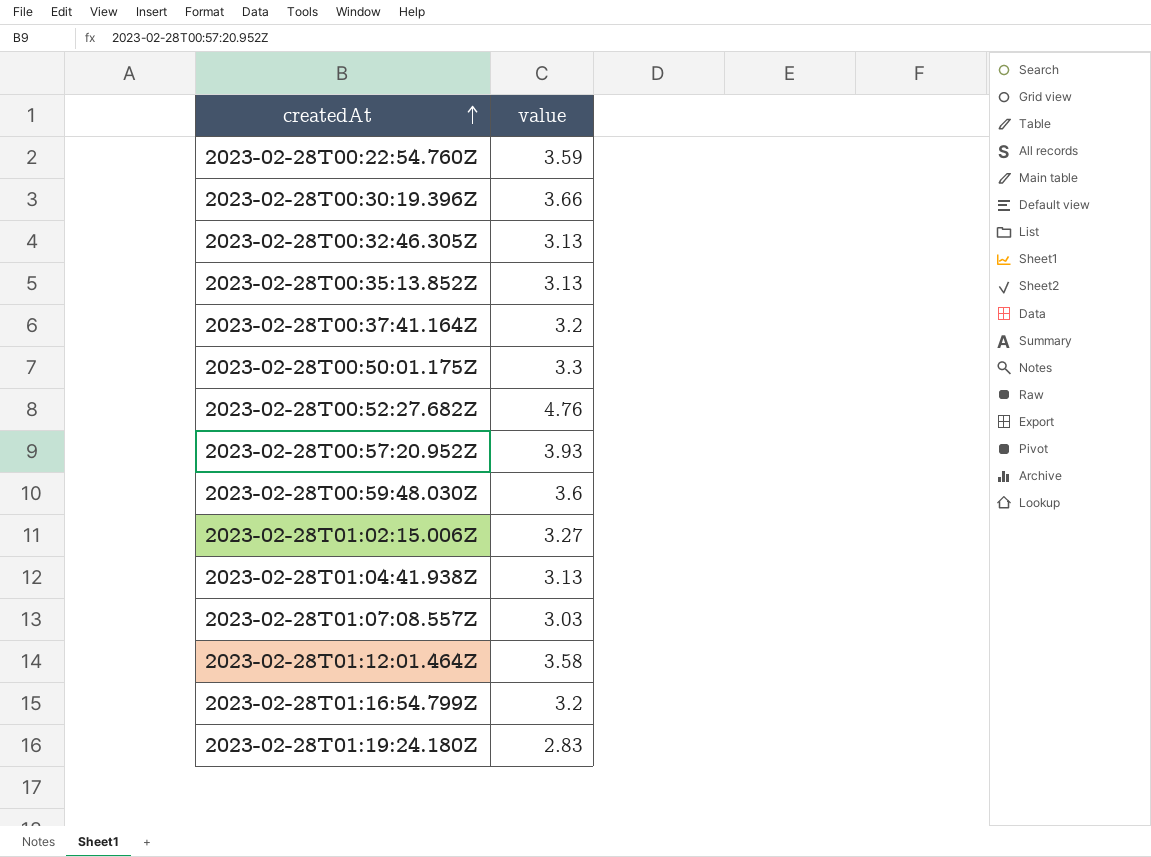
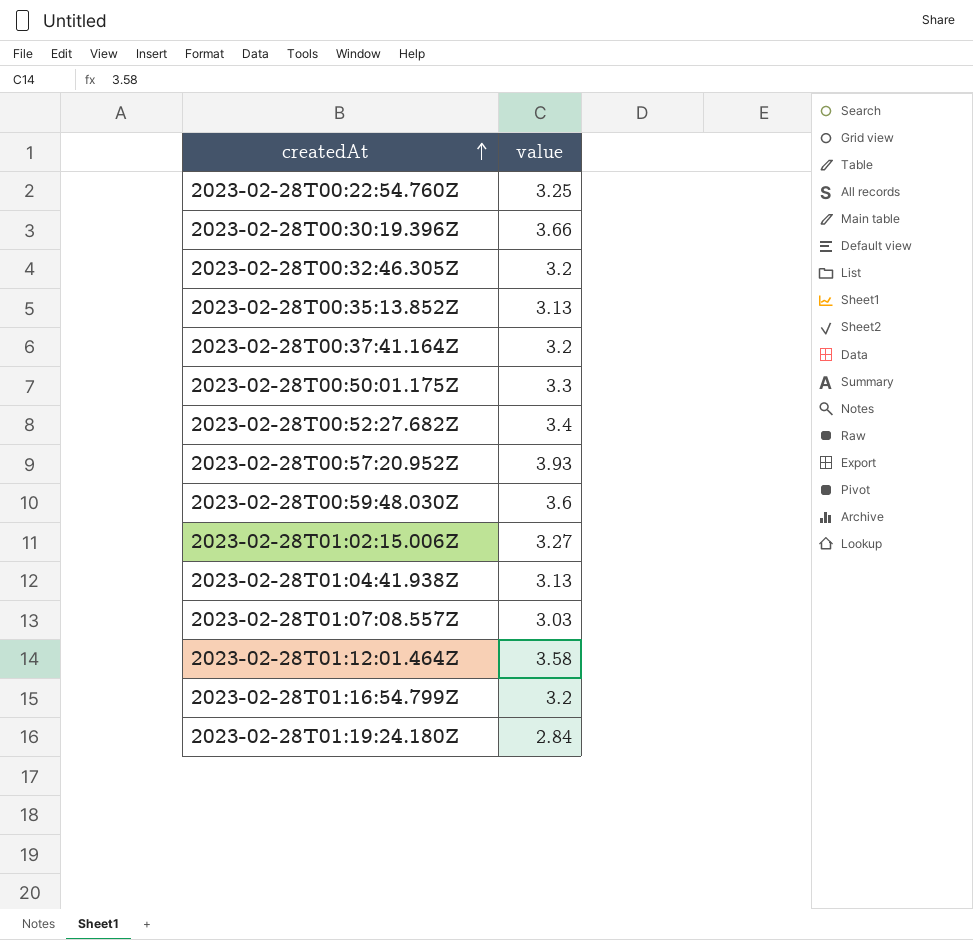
2023-02-28T00:22:54.760Z | value: 3.59 -> 3.25
2023-02-28T00:32:46.305Z | value: 3.13 -> 3.2
2023-02-28T00:52:27.682Z | value: 4.76 -> 3.4
2023-02-28T01:19:24.180Z | value: 2.83 -> 2.84

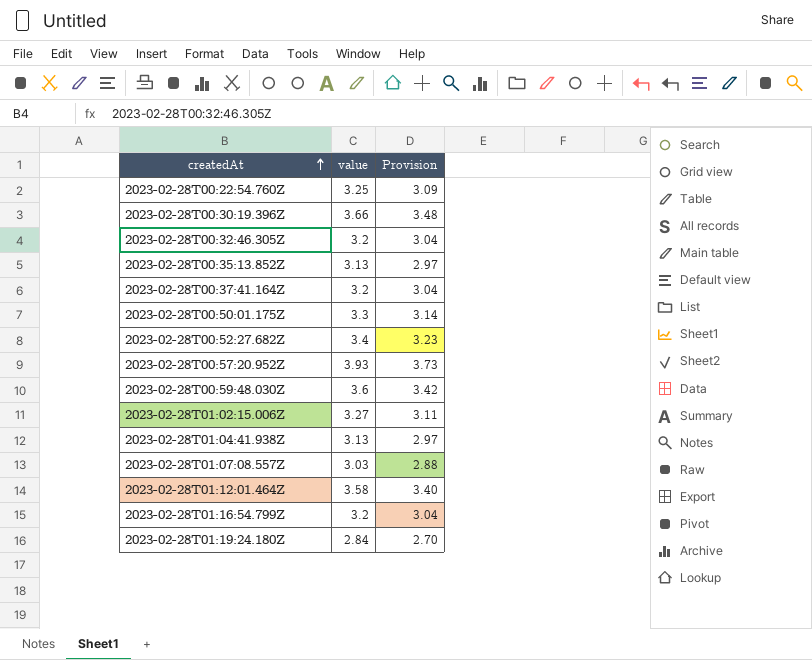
column Provision | formula: none -> [value] * 0.95

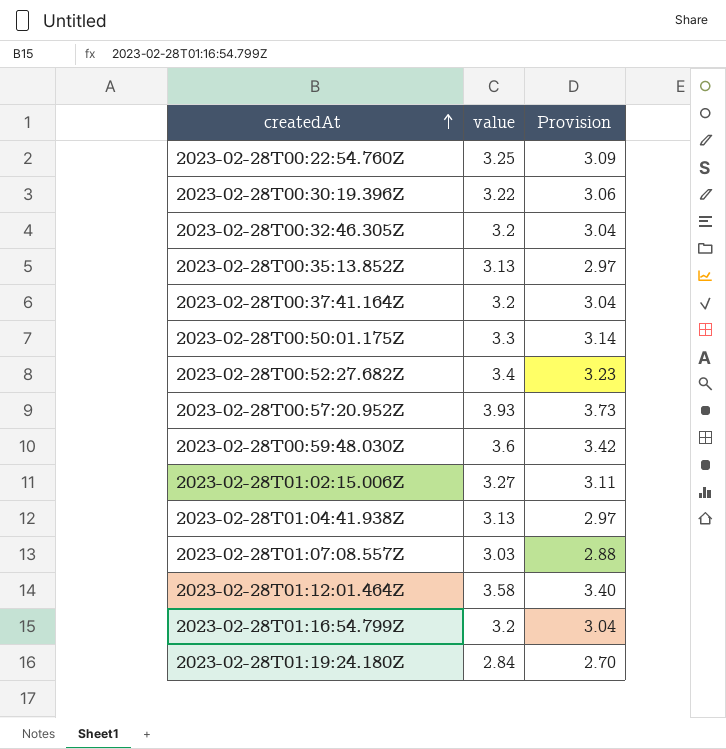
2023-02-28T00:30:19.396Z | value: 3.66 -> 3.22
2023-02-28T00:30:19.396Z | Provision: 3.48 -> 3.06

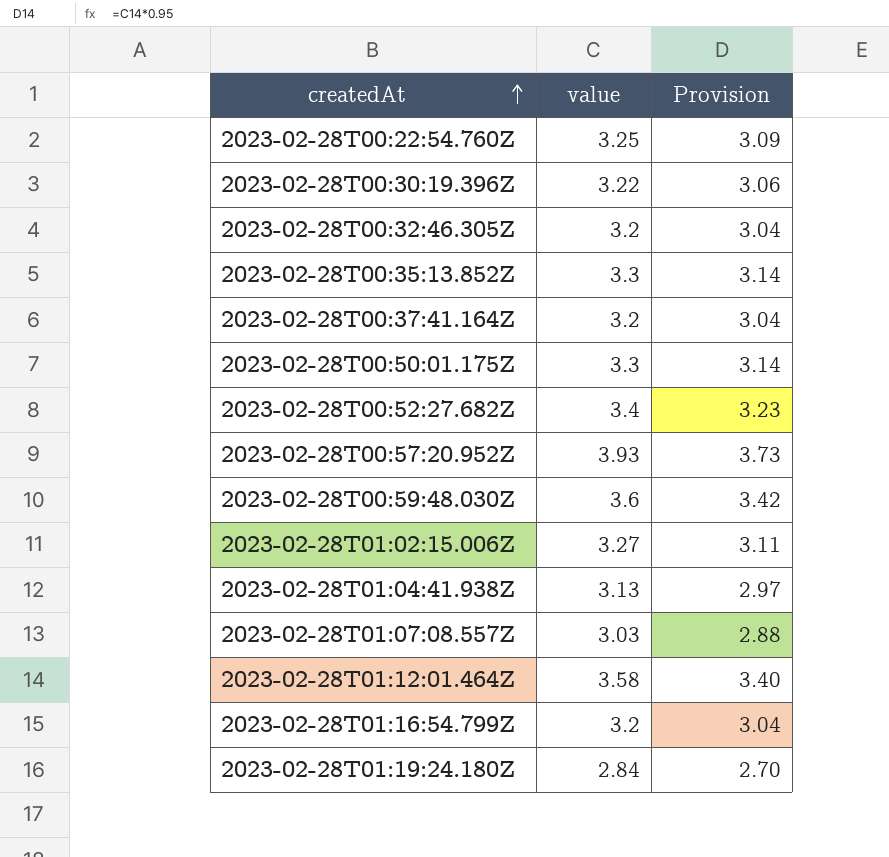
2023-02-28T00:35:13.852Z | value: 3.13 -> 3.3
2023-02-28T00:35:13.852Z | Provision: 2.97 -> 3.14

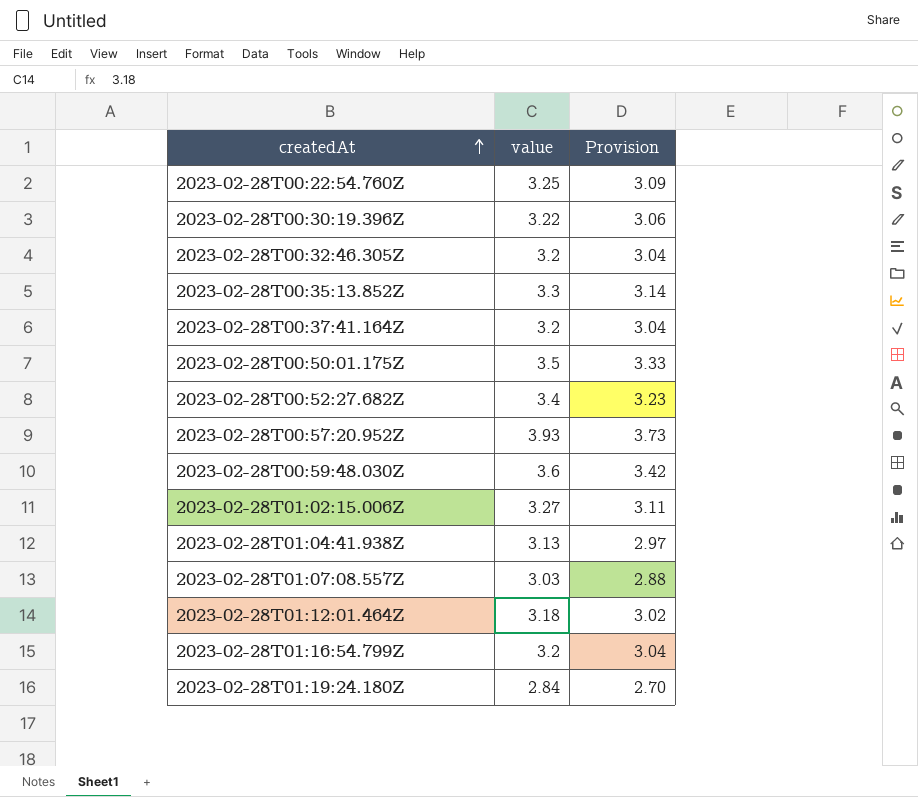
2023-02-28T00:50:01.175Z | value: 3.3 -> 3.5
2023-02-28T00:50:01.175Z | Provision: 3.14 -> 3.33
2023-02-28T01:12:01.464Z | value: 3.58 -> 3.18
2023-02-28T01:12:01.464Z | Provision: 3.40 -> 3.02

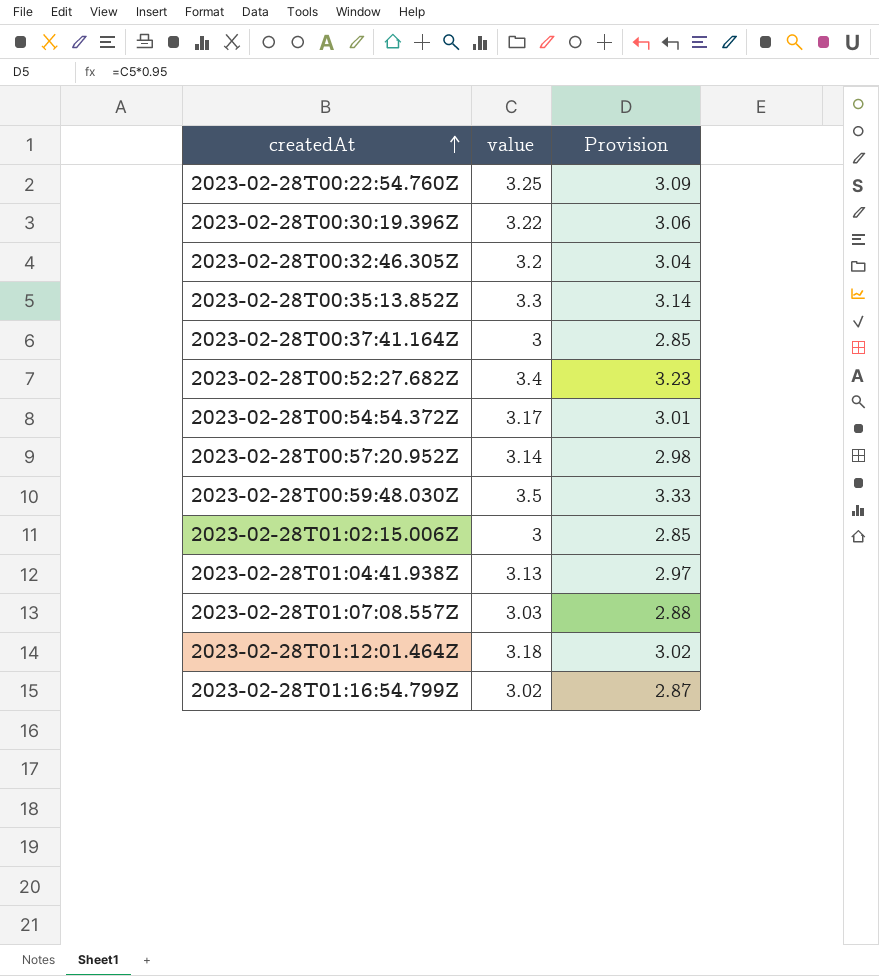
row 2023-02-28T00:50:01.175Z: 3.5 | 3.33 -> none
row 2023-02-28T01:19:24.180Z: 2.84 | 2.70 -> none
2023-02-28T00:37:41.164Z | value: 3.2 -> 3
2023-02-28T00:37:41.164Z | Provision: 3.04 -> 2.85
row 2023-02-28T00:54:54.372Z: none -> 3.17 | 3.01
2023-02-28T00:57:20.952Z | value: 3.93 -> 3.14
2023-02-28T00:57:20.952Z | Provision: 3.73 -> 2.98
2023-02-28T00:59:48.030Z | value: 3.6 -> 3.5
2023-02-28T00:59:48.030Z | Provision: 3.42 -> 3.33
2023-02-28T01:02:15.006Z | value: 3.27 -> 3
2023-02-28T01:02:15.006Z | Provision: 3.11 -> 2.85
2023-02-28T01:16:54.799Z | value: 3.2 -> 3.02
2023-02-28T01:16:54.799Z | Provision: 3.04 -> 2.87

